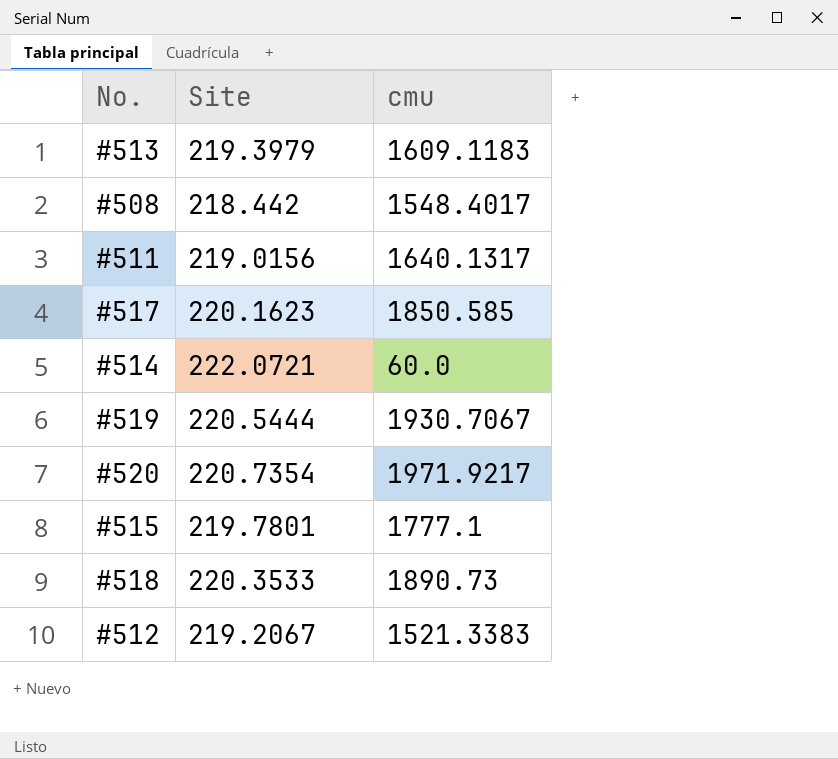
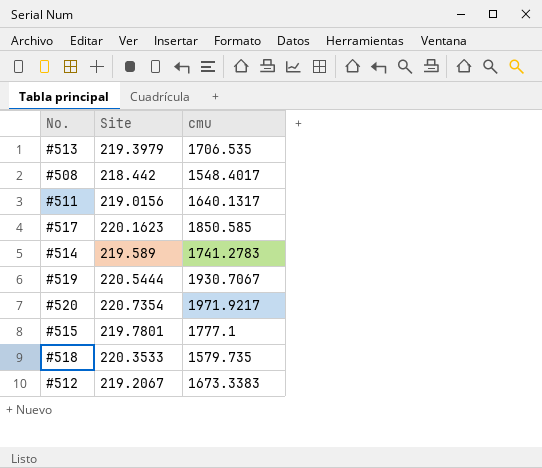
#513 | cmu: 1609.1183 -> 1706.535
#514 | Site: 222.0721 -> 219.589
#514 | cmu: 60.0 -> 1741.2783
#518 | cmu: 1890.73 -> 1579.735
#512 | cmu: 1521.3383 -> 1673.3383

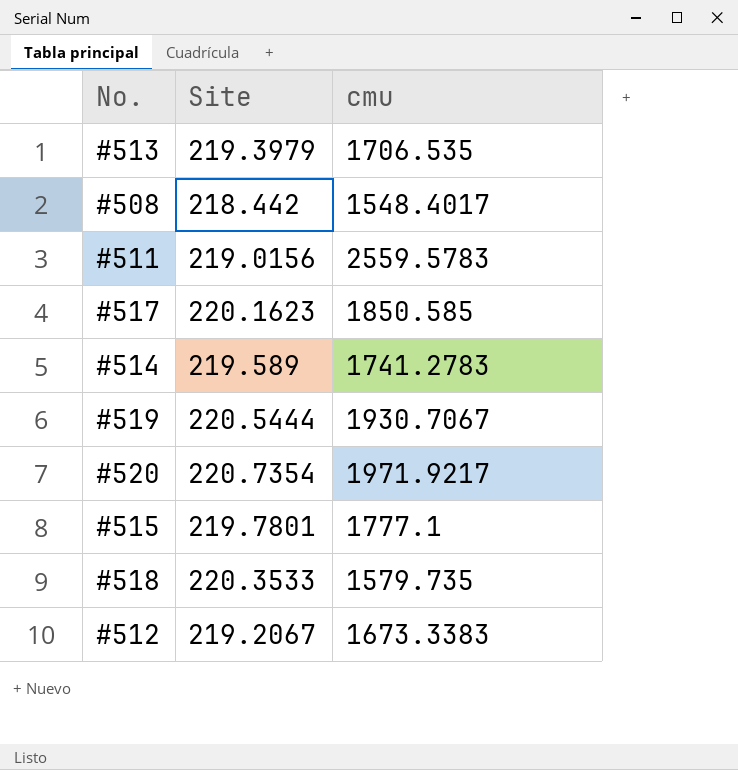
#511 | cmu: 1640.1317 -> 2559.5783

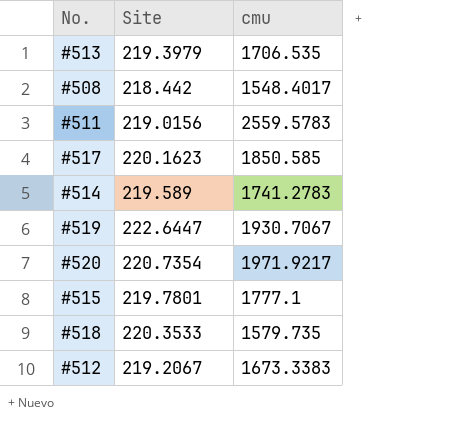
#519 | Site: 220.5444 -> 222.6447

